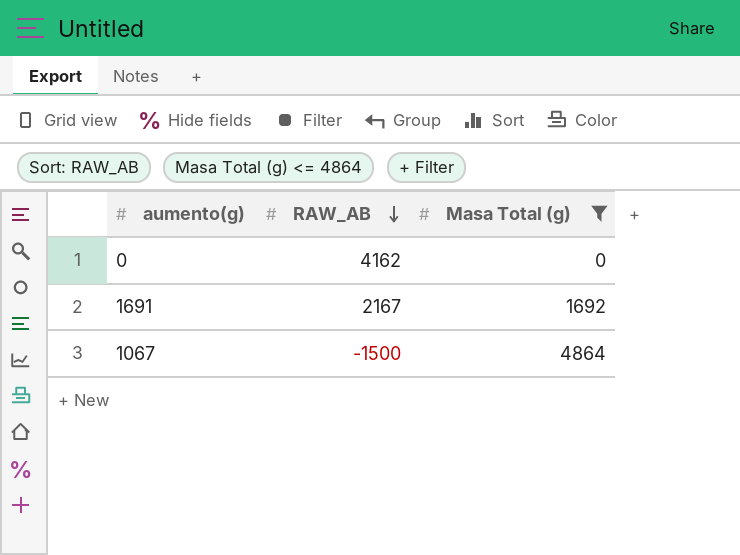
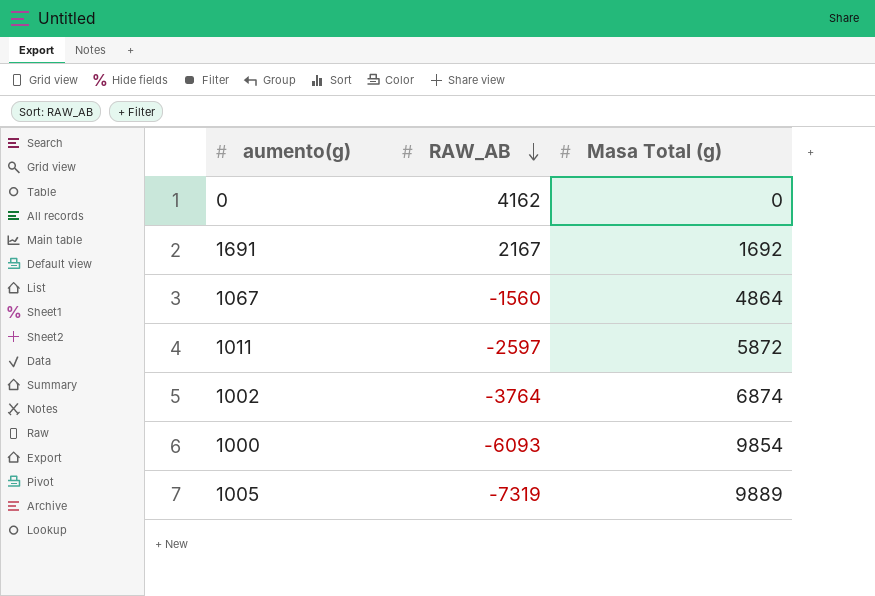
filter: Masa Total (g) <= 4864 -> none
1067 | RAW_AB: -1500 -> -1560

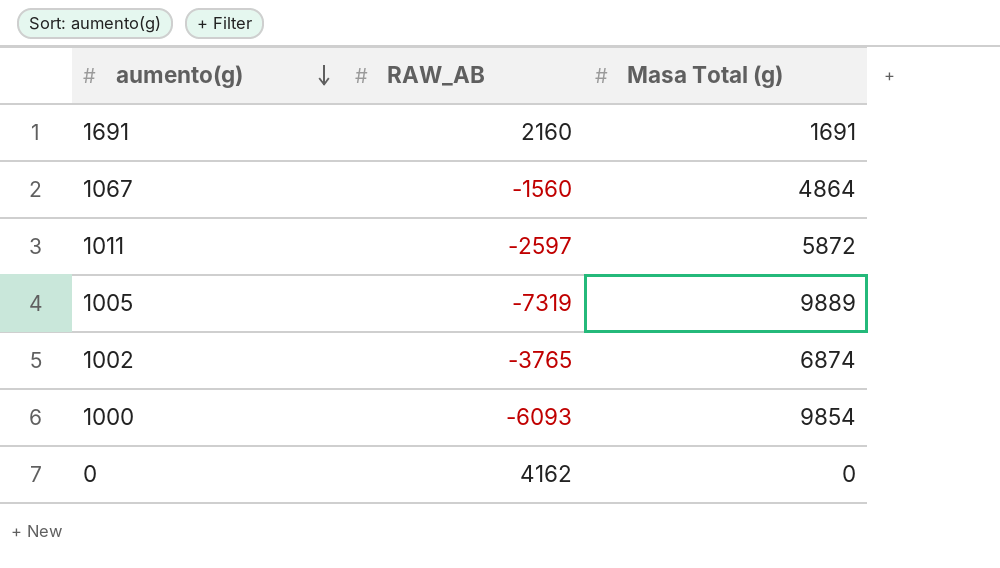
row order: RAW_AB descending -> aumento(g) descending
1691 | RAW_AB: 2167 -> 2160
1691 | Masa Total (g): 1692 -> 1691
1002 | RAW_AB: -3764 -> -3765

